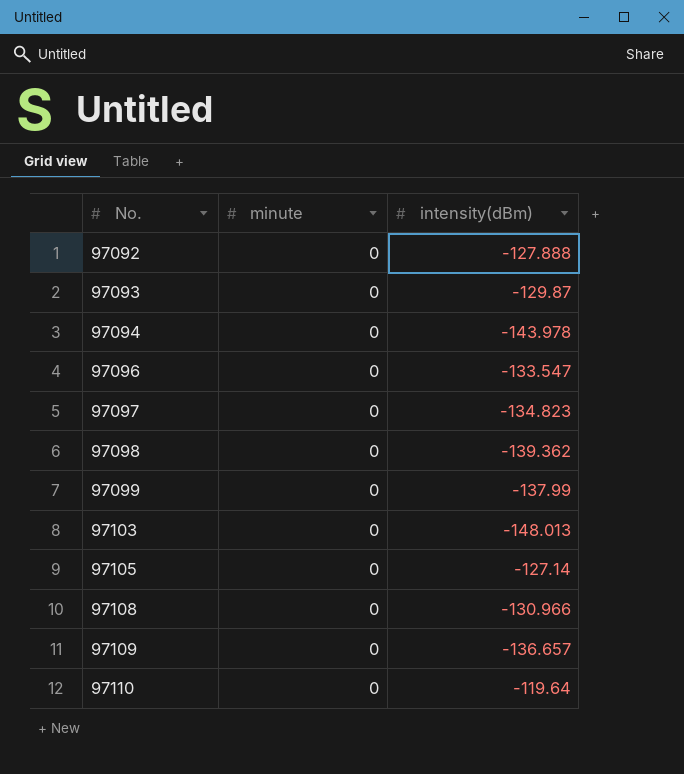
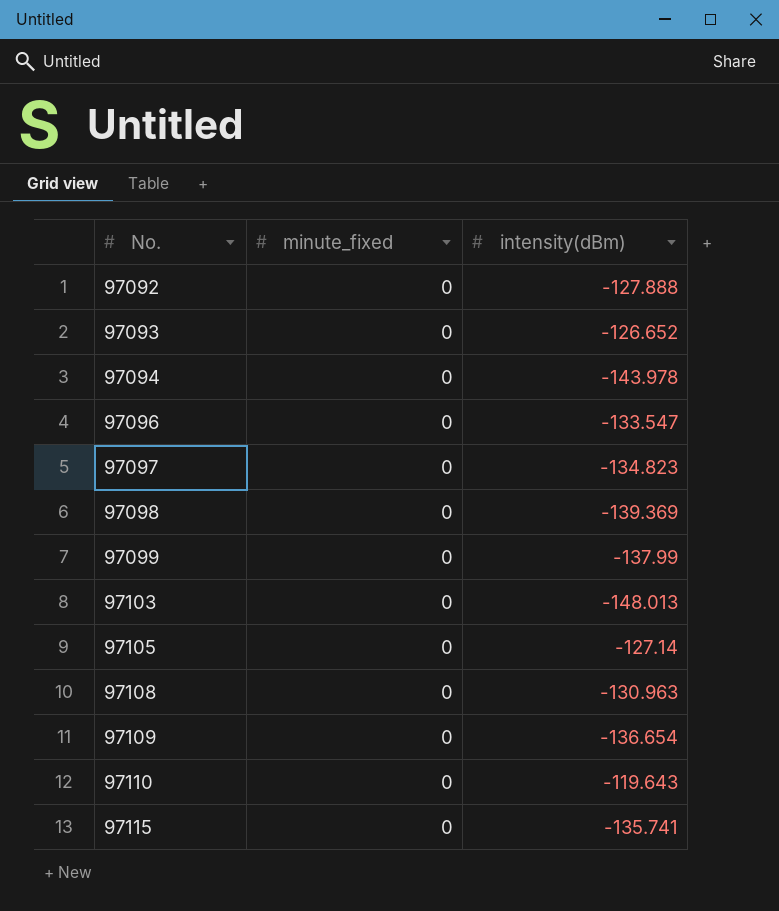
column name: minute -> minute_fixed
97093 | intensity(dBm): -129.87 -> -126.652
97098 | intensity(dBm): -139.362 -> -139.369
97108 | intensity(dBm): -130.966 -> -130.963
97109 | intensity(dBm): -136.657 -> -136.654
97110 | intensity(dBm): -119.64 -> -119.643
row 97115: none -> 0 | -135.741

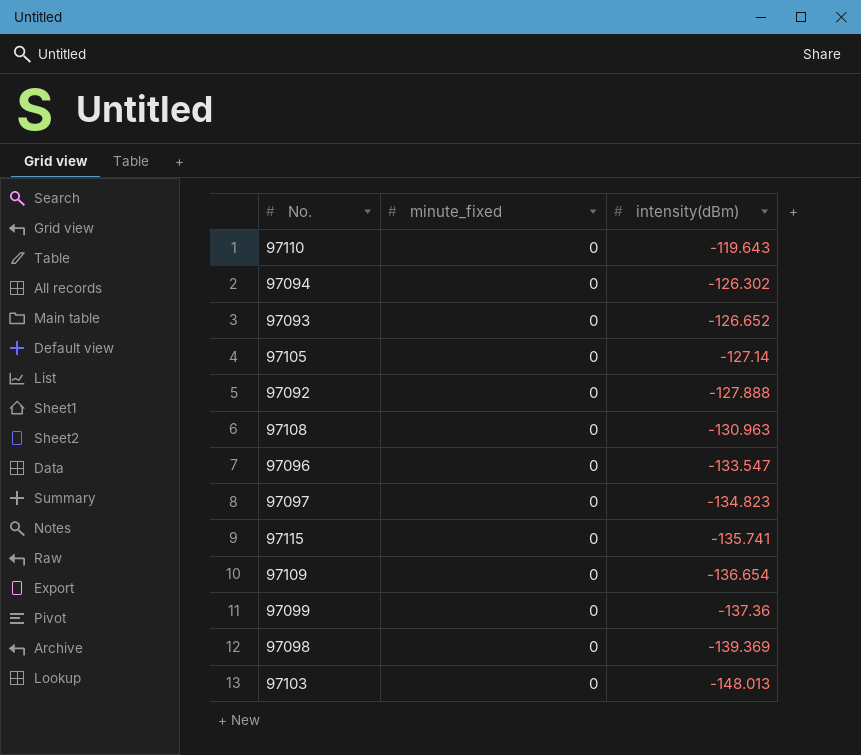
row order: No. ascending -> intensity(dBm) descending
97094 | intensity(dBm): -143.978 -> -126.302
97099 | intensity(dBm): -137.99 -> -137.36

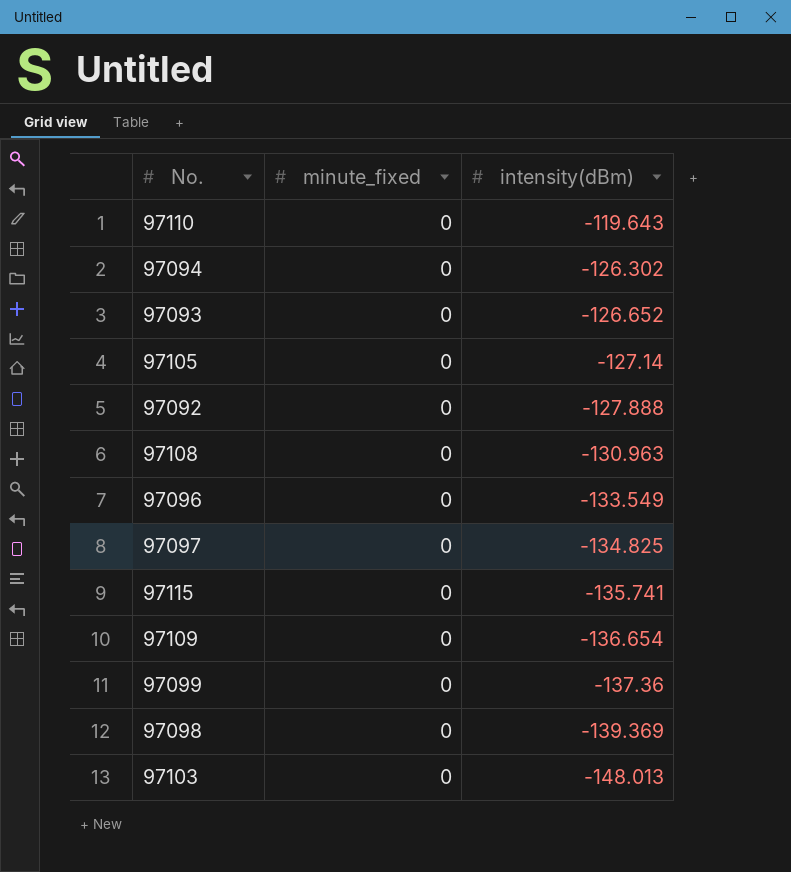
97096 | intensity(dBm): -133.547 -> -133.549
97097 | intensity(dBm): -134.823 -> -134.825

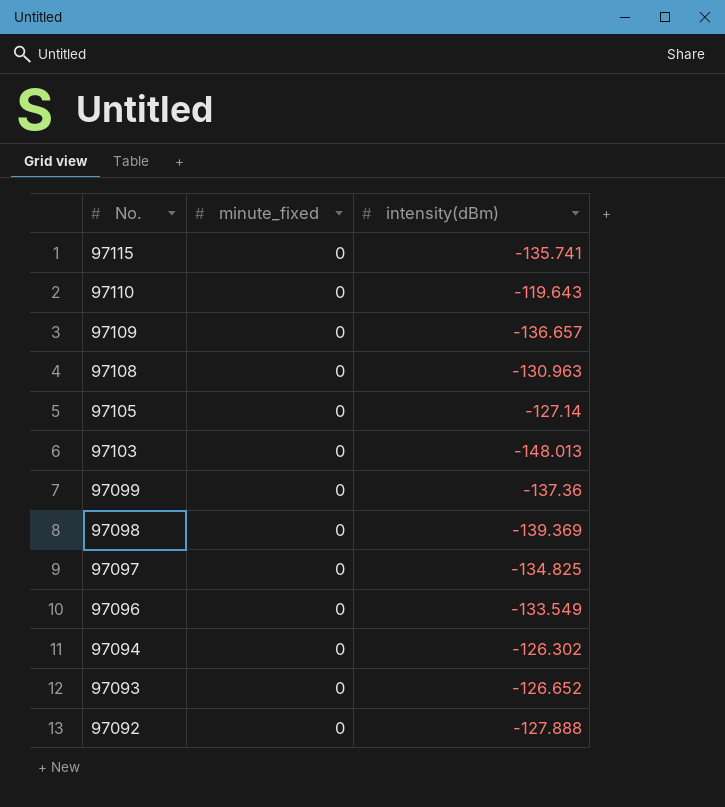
row order: intensity(dBm) descending -> No. descending
97109 | intensity(dBm): -136.654 -> -136.657

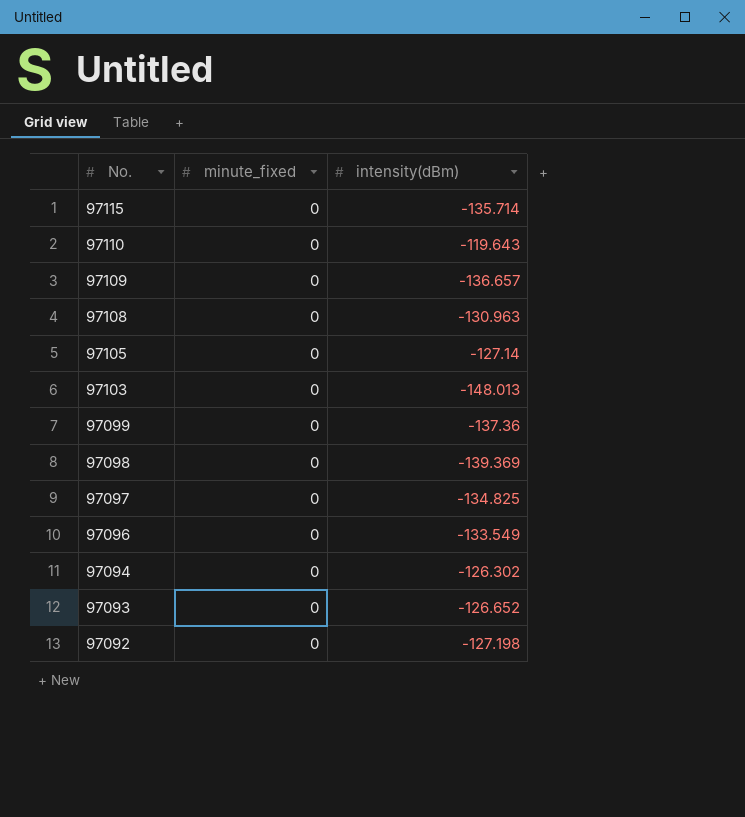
97115 | intensity(dBm): -135.741 -> -135.714
97092 | intensity(dBm): -127.888 -> -127.198

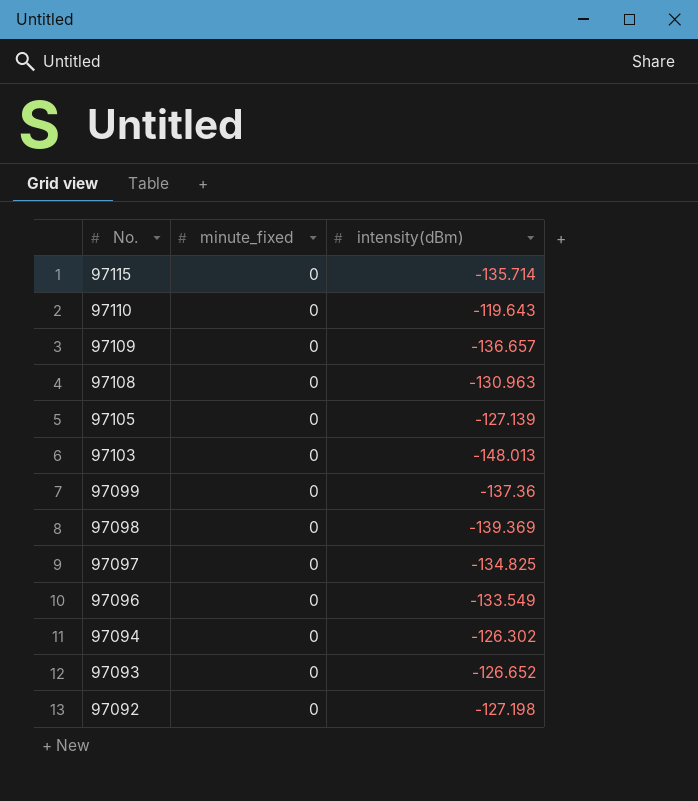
97105 | intensity(dBm): -127.14 -> -127.139

